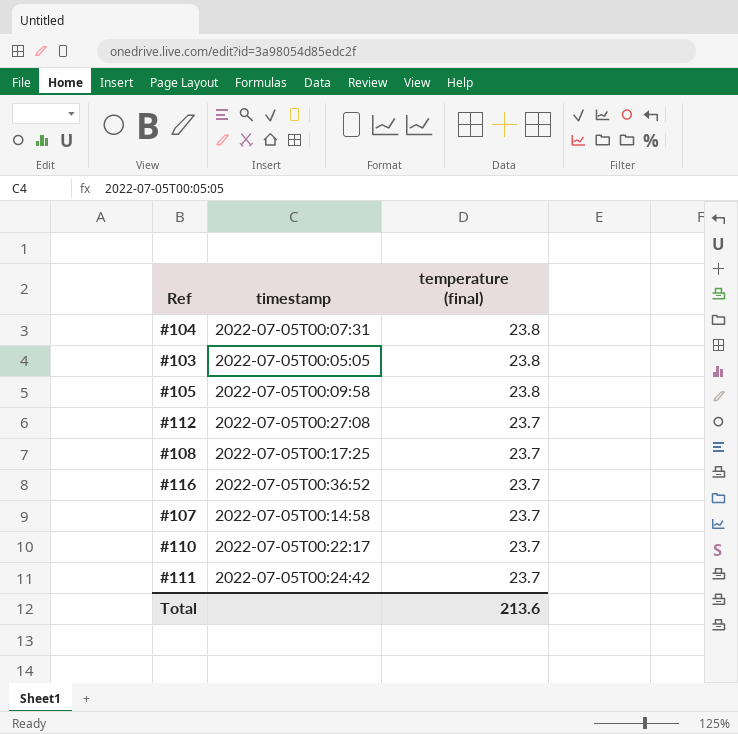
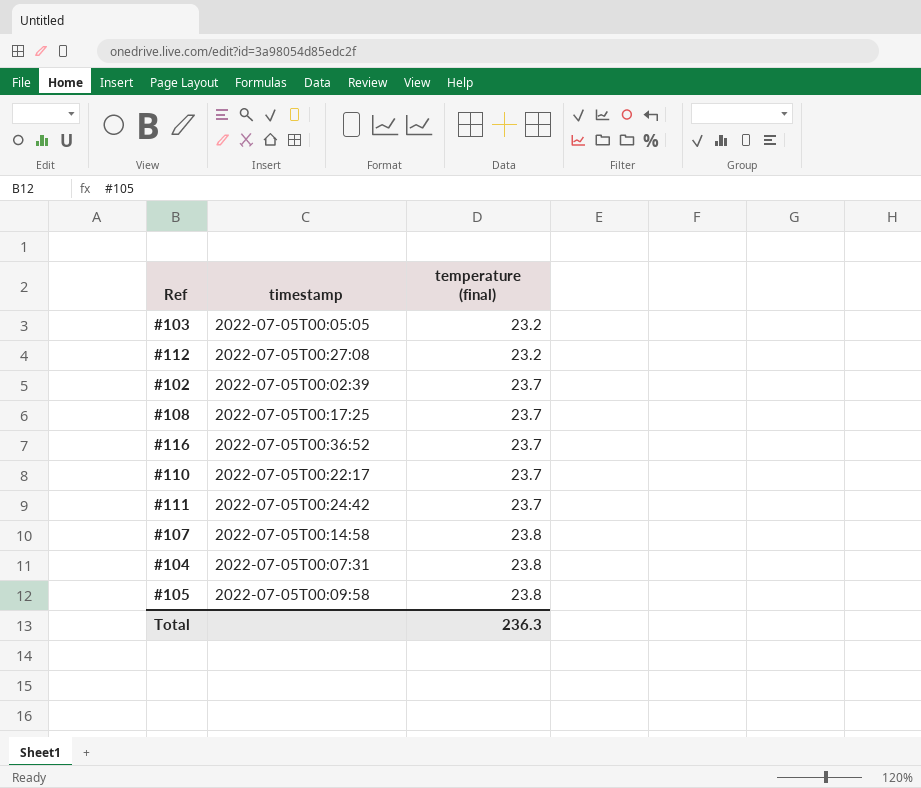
row order: temperature (final) descending -> temperature (final) ascending
#103 | temperature (final): 23.8 -> 23.2
#112 | temperature (final): 23.7 -> 23.2
row #102: none -> 2022-07-05T00:02:39 | 23.7
#107 | temperature (final): 23.7 -> 23.8
Total | temperature (final): 213.6 -> 236.3

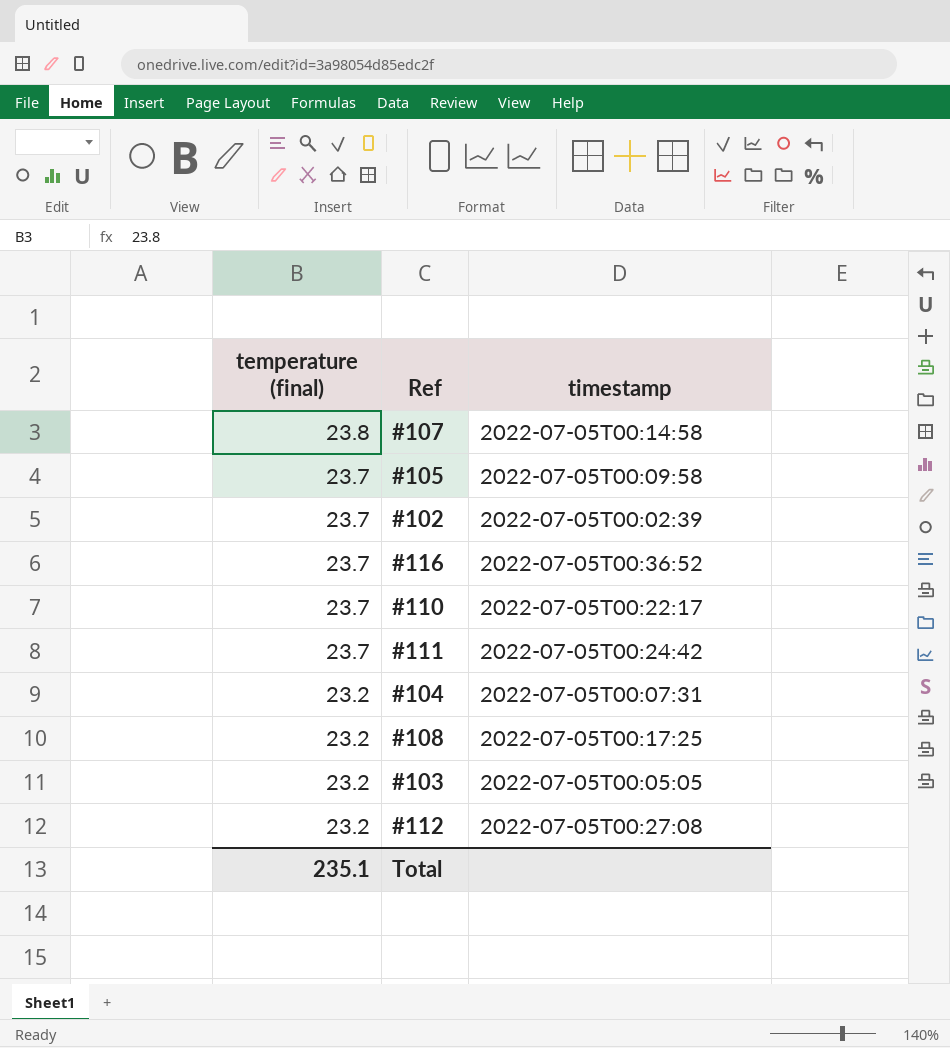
row order: temperature (final) ascending -> temperature (final) descending
column temperature (final) | position: 3 -> 1
#105 | temperature (final): 23.8 -> 23.7
#104 | temperature (final): 23.8 -> 23.2
#108 | temperature (final): 23.7 -> 23.2
Total | temperature (final): 236.3 -> 235.1

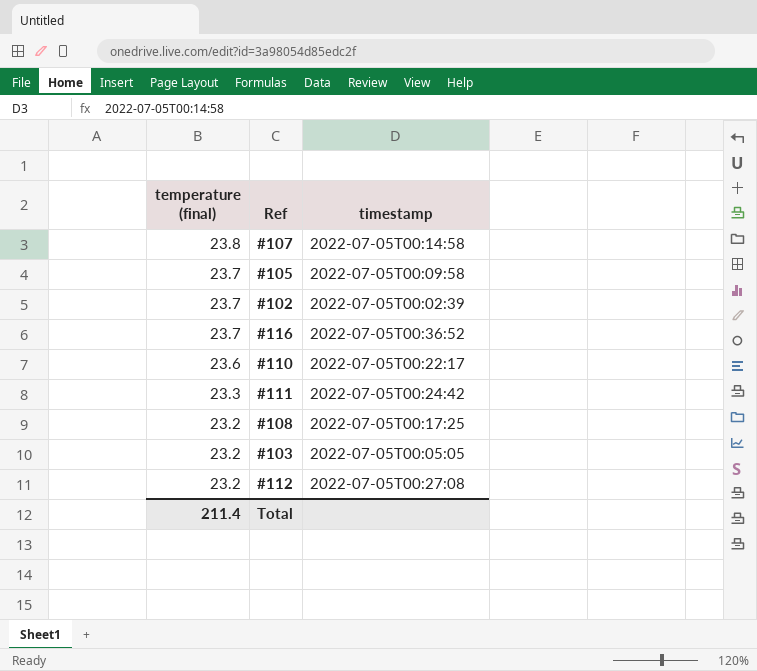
row #104: 23.2 | 2022-07-05T00:07:31 -> none
#110 | temperature (final): 23.7 -> 23.6
#111 | temperature (final): 23.7 -> 23.3
Total | temperature (final): 235.1 -> 211.4

